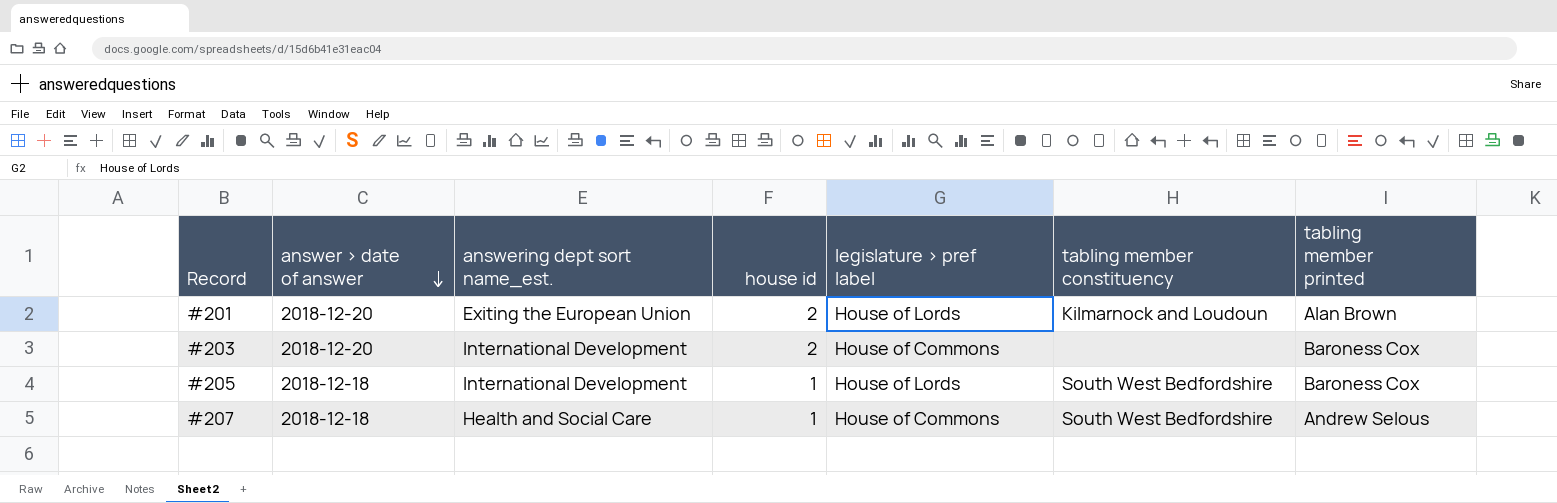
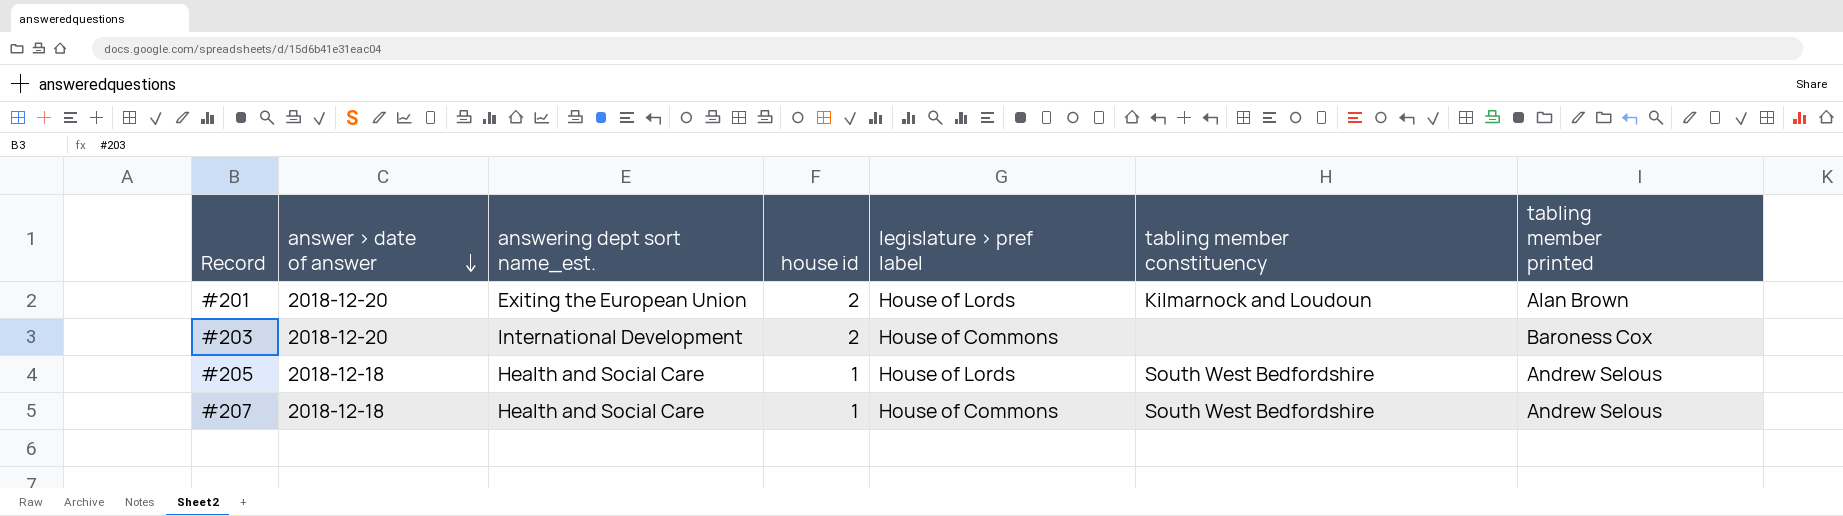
#205 | answering dept sort name_est.: International Development -> Health and Social Care
#205 | tabling member printed: Baroness Cox -> Andrew Selous

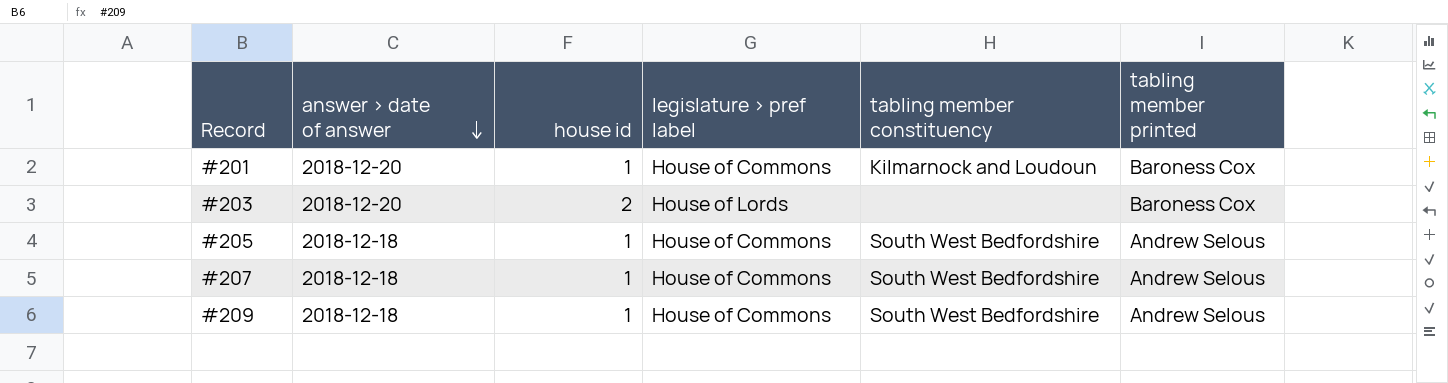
column answering dept sort name_est. | position: 3 -> none
#201 | house id: 2 -> 1
#201 | legislature > pref label: House of Lords -> House of Commons
#201 | tabling member printed: Alan Brown -> Baroness Cox
#203 | legislature > pref label: House of Commons -> House of Lords
#205 | legislature > pref label: House of Lords -> House of Commons
row #209: none -> 2018-12-18 | 1 | House of Commons | South West Bedfordshire | Andrew Selous

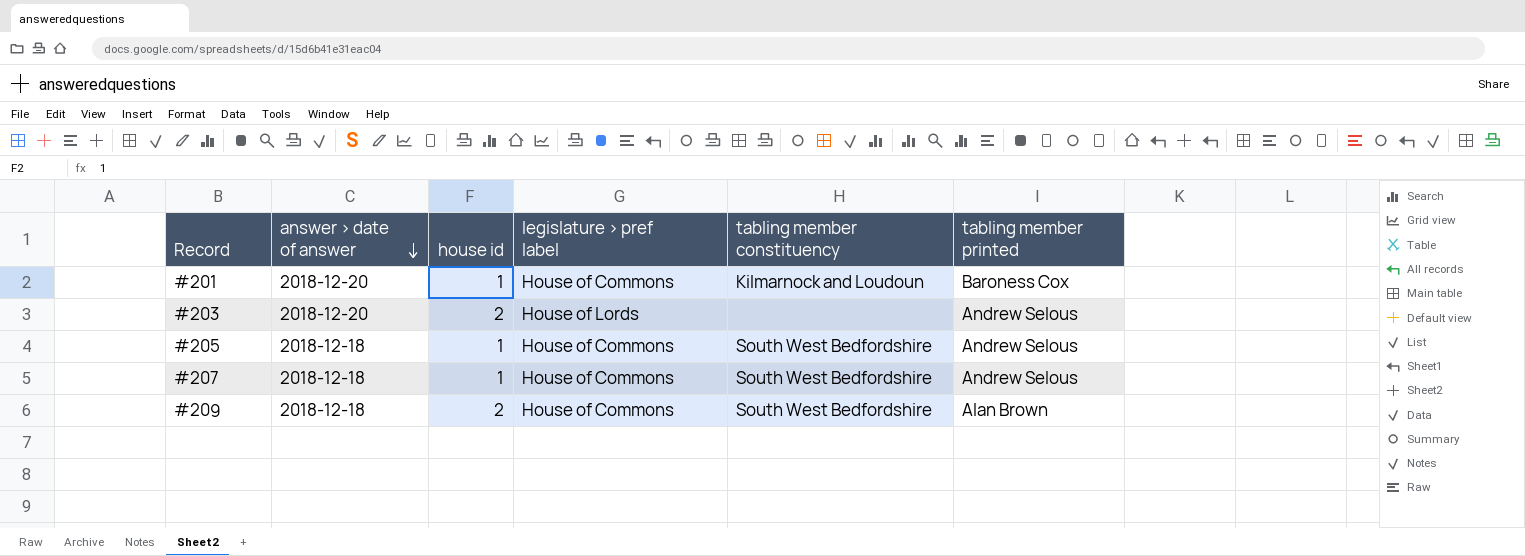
#203 | tabling member printed: Baroness Cox -> Andrew Selous
#209 | house id: 1 -> 2
#209 | tabling member printed: Andrew Selous -> Alan Brown

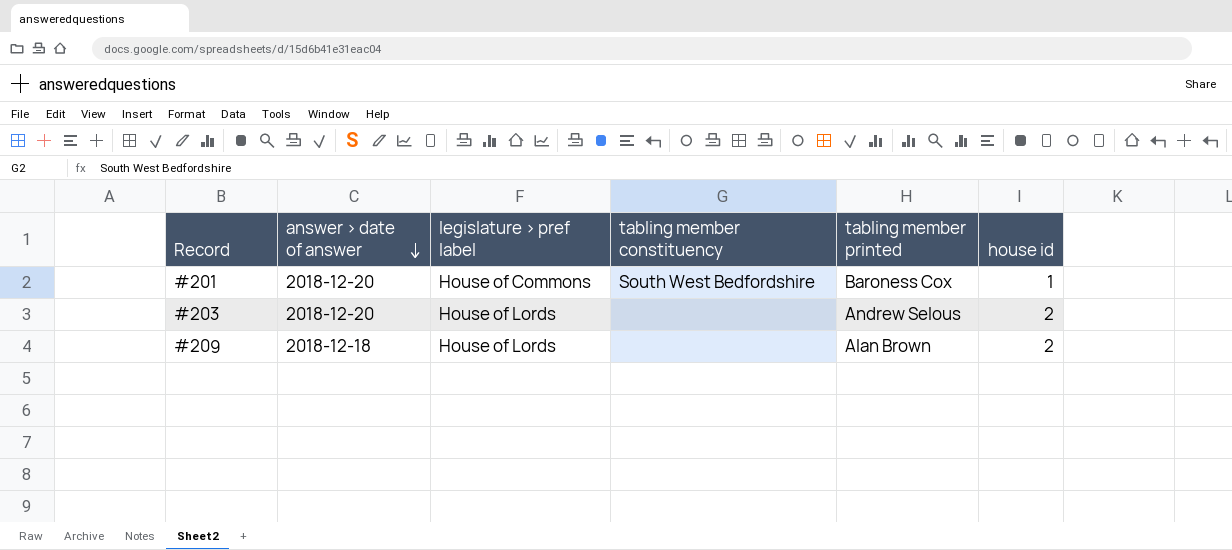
column house id | position: 3 -> 6
row #205: 2018-12-18 | 1 | House of Commons | South West Bedfordshire | Andrew Selous -> none
row #207: 2018-12-18 | 1 | House of Commons | South West Bedfordshire | Andrew Selous -> none
#201 | tabling member constituency: Kilmarnock and Loudoun -> South West Bedfordshire
#209 | legislature > pref label: House of Commons -> House of Lords
#209 | tabling member constituency: South West Bedfordshire -> none

